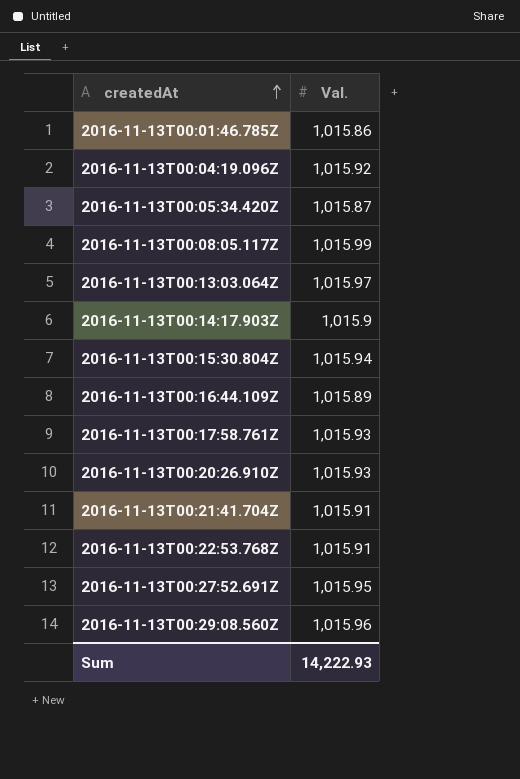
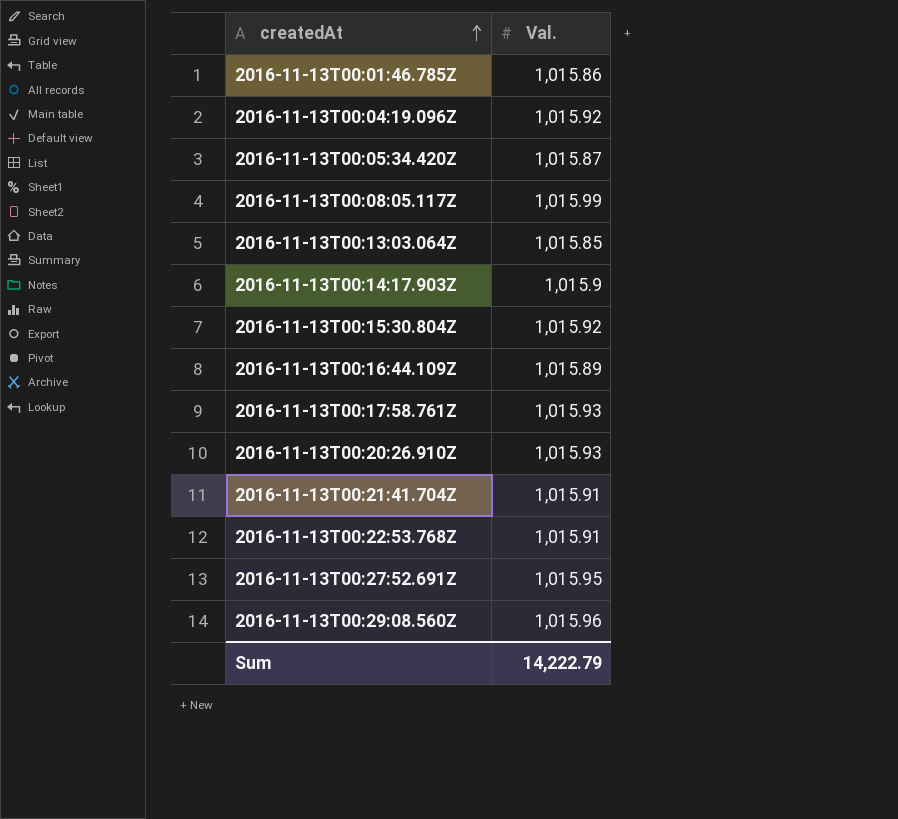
2016-11-13T00:13:03.064Z | Val.: 1,015.97 -> 1,015.85
2016-11-13T00:15:30.804Z | Val.: 1,015.94 -> 1,015.92
Sum | Val.: 14,222.93 -> 14,222.79

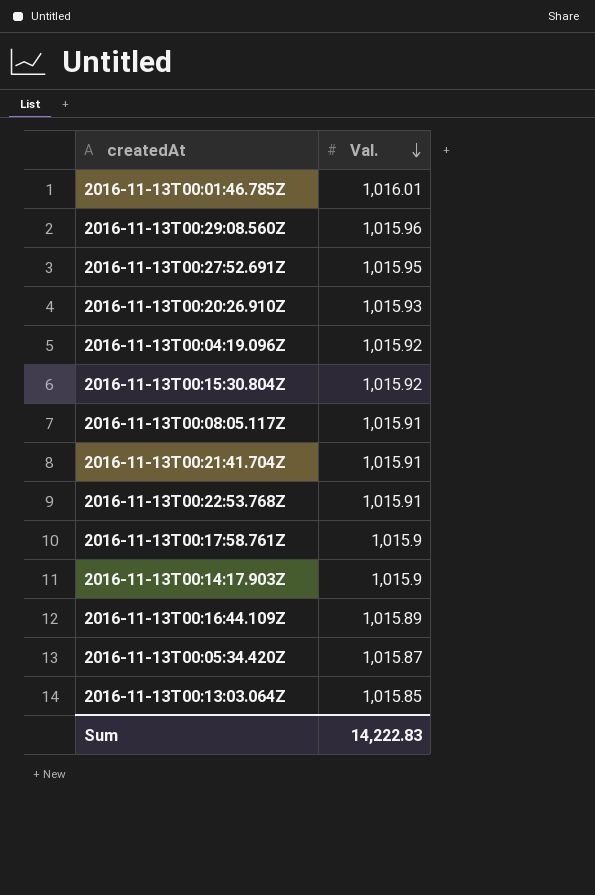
row order: createdAt ascending -> Val. descending
2016-11-13T00:01:46.785Z | Val.: 1,015.86 -> 1,016.01
2016-11-13T00:08:05.117Z | Val.: 1,015.99 -> 1,015.91
2016-11-13T00:17:58.761Z | Val.: 1,015.93 -> 1,015.9
Sum | Val.: 14,222.79 -> 14,222.83

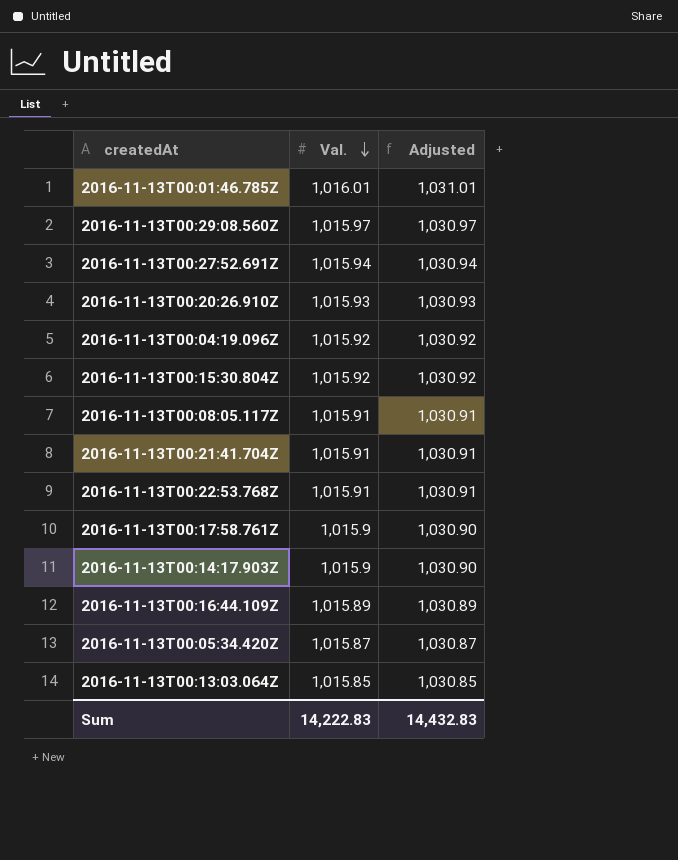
column Adjusted | formula: none -> [Val.] + 15
2016-11-13T00:29:08.560Z | Val.: 1,015.96 -> 1,015.97
2016-11-13T00:27:52.691Z | Val.: 1,015.95 -> 1,015.94

